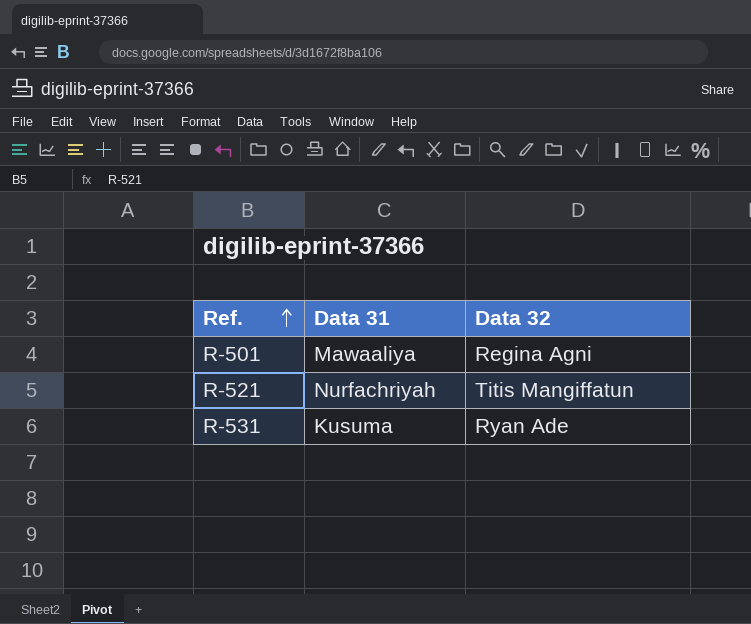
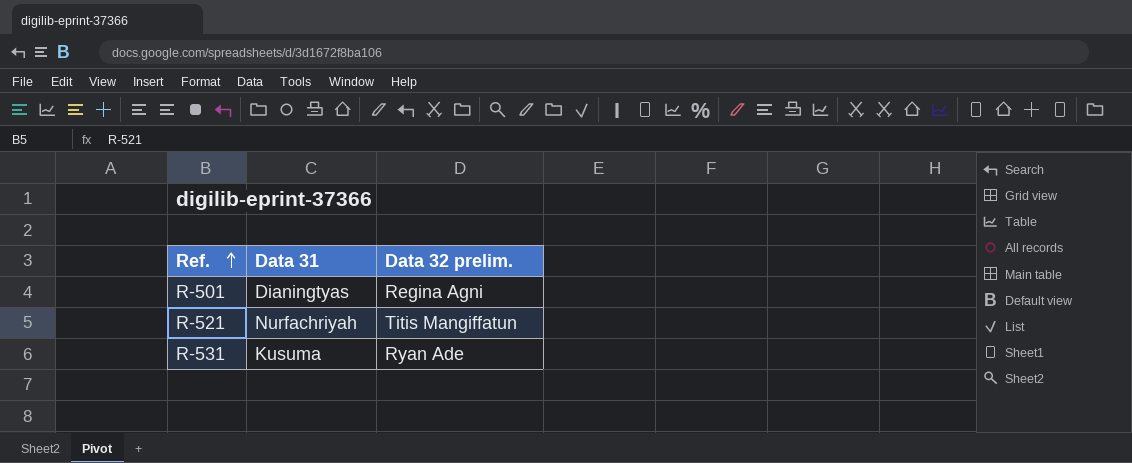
column name: Data 32 -> Data 32 prelim.
R-501 | Data 31: Mawaaliya -> Dianingtyas

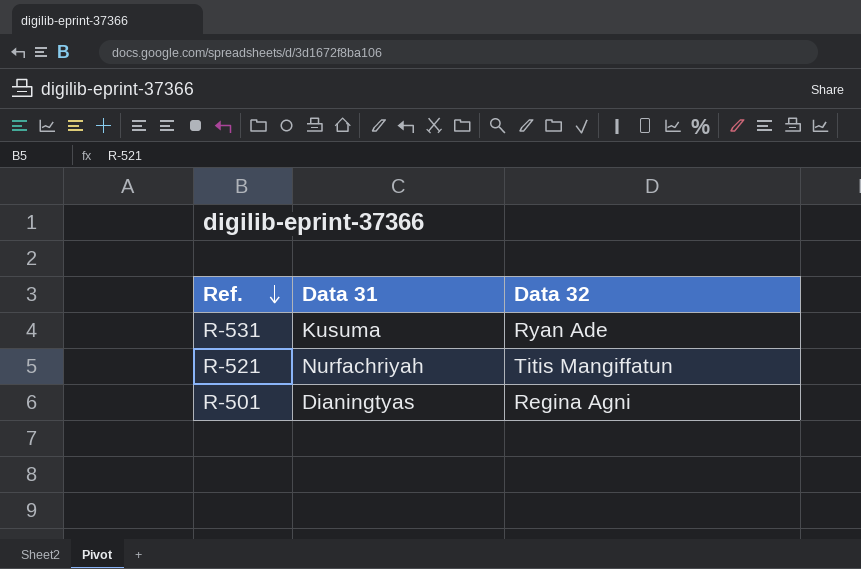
row order: Ref. ascending -> Ref. descending
column name: Data 32 prelim. -> Data 32

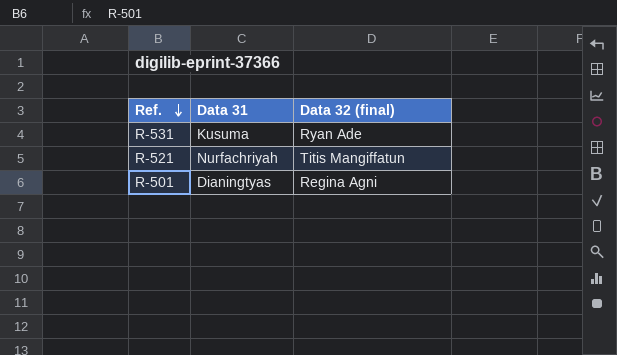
column name: Data 32 -> Data 32 (final)

